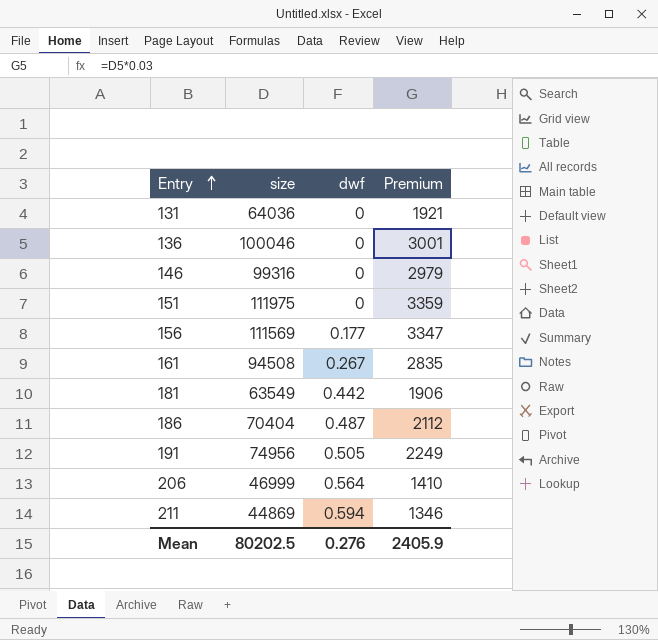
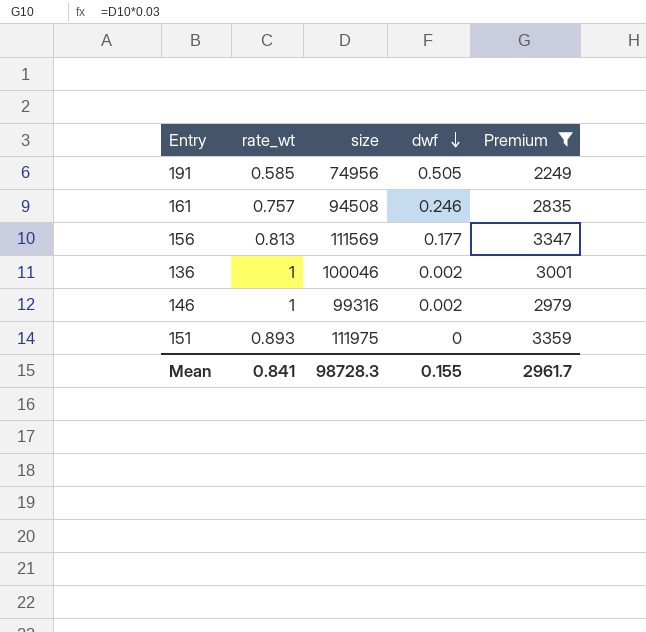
filter: none -> Premium >= 2249
row order: Entry ascending -> dwf descending
column rate_wt | position: none -> 2
161 | dwf: 0.267 -> 0.246
136 | dwf: 0 -> 0.002
146 | dwf: 0 -> 0.002
Mean | size: 80202.5 -> 98728.3
Mean | dwf: 0.276 -> 0.155
Mean | Premium: 2405.9 -> 2961.7

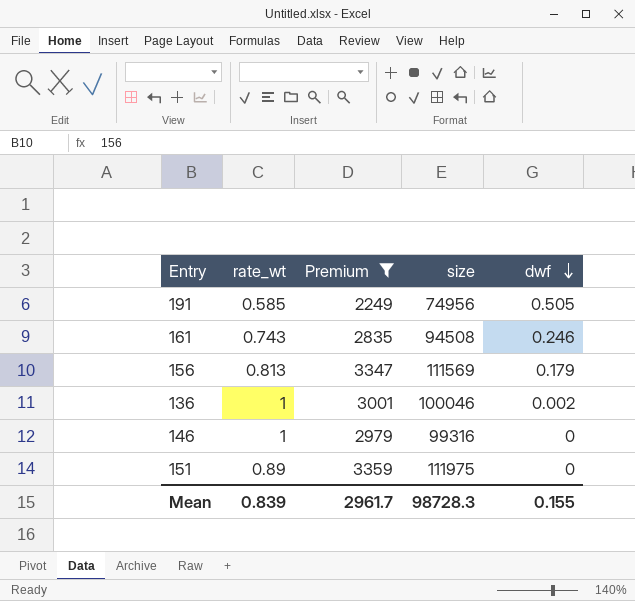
column Premium | position: 5 -> 3
161 | rate_wt: 0.757 -> 0.743
156 | dwf: 0.177 -> 0.179
146 | dwf: 0.002 -> 0
151 | rate_wt: 0.893 -> 0.89
Mean | rate_wt: 0.841 -> 0.839

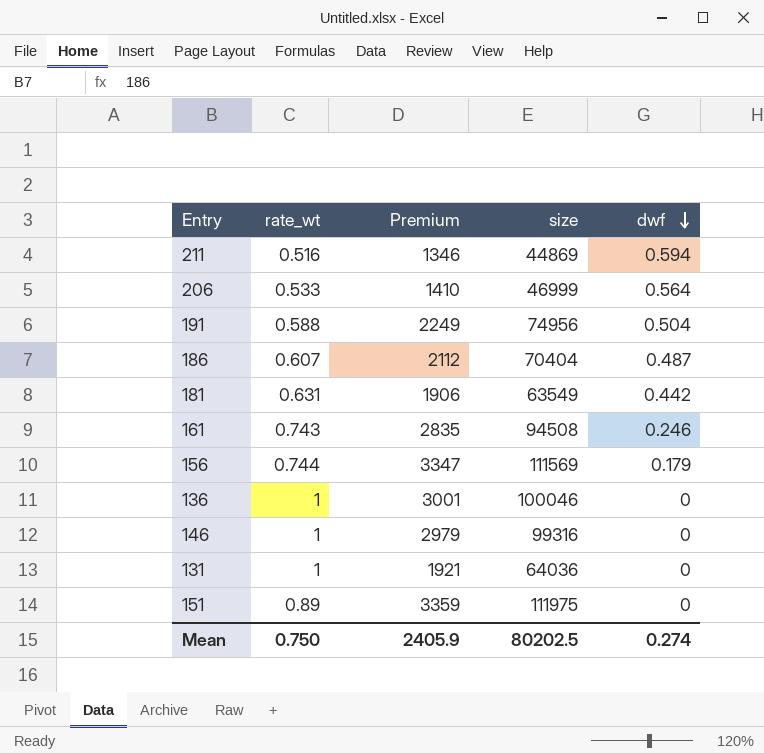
filter: Premium >= 2249 -> none
191 | rate_wt: 0.585 -> 0.588
191 | dwf: 0.505 -> 0.504
156 | rate_wt: 0.813 -> 0.744
136 | dwf: 0.002 -> 0
Mean | rate_wt: 0.839 -> 0.750
Mean | Premium: 2961.7 -> 2405.9
Mean | size: 98728.3 -> 80202.5
Mean | dwf: 0.155 -> 0.274

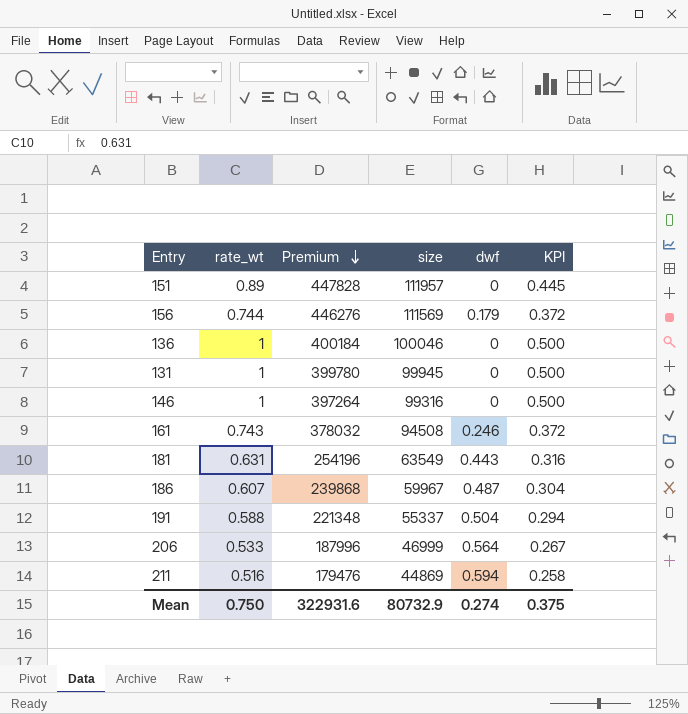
row order: dwf descending -> Premium descending
column Premium | formula: [size] * 0.03 -> [size] * 4
column KPI | formula: none -> [rate_wt] * 0.5
151 | size: 111975 -> 111957
131 | size: 64036 -> 99945
181 | dwf: 0.442 -> 0.443
186 | size: 70404 -> 59967
191 | size: 74956 -> 55337
Mean | Premium: 2405.9 -> 322931.6
Mean | size: 80202.5 -> 80732.9

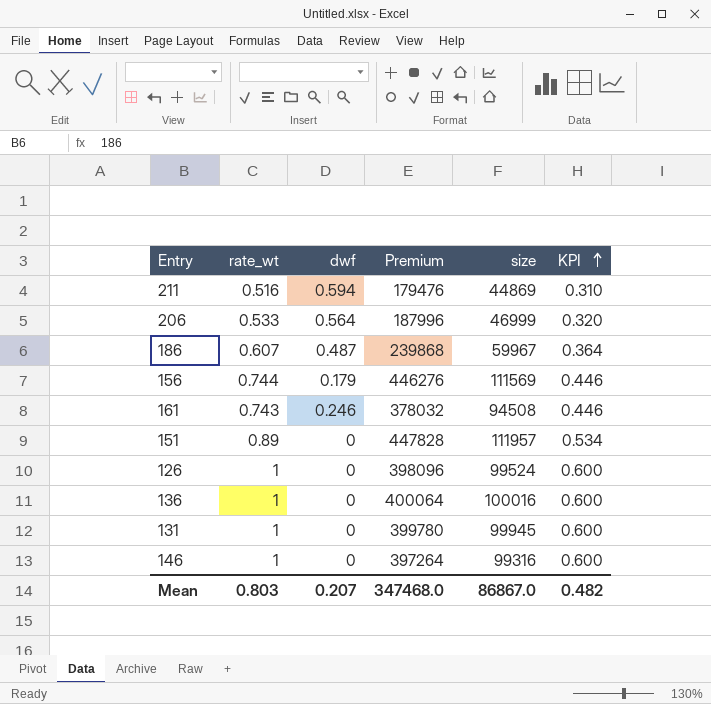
row order: Premium descending -> KPI ascending
column dwf | position: 5 -> 3
column KPI | formula: [rate_wt] * 0.5 -> [rate_wt] * 0.6
row 181: 0.631 | 254196 | 63549 | 0.443 | 0.316 -> none
row 191: 0.588 | 221348 | 55337 | 0.504 | 0.294 -> none
row 126: none -> 1 | 0 | 398096 | 99524 | 0.600
136 | Premium: 400184 -> 400064
136 | size: 100046 -> 100016
Mean | rate_wt: 0.750 -> 0.803
Mean | dwf: 0.274 -> 0.207
Mean | Premium: 322931.6 -> 347468.0
Mean | size: 80732.9 -> 86867.0
Mean | KPI: 0.375 -> 0.482

